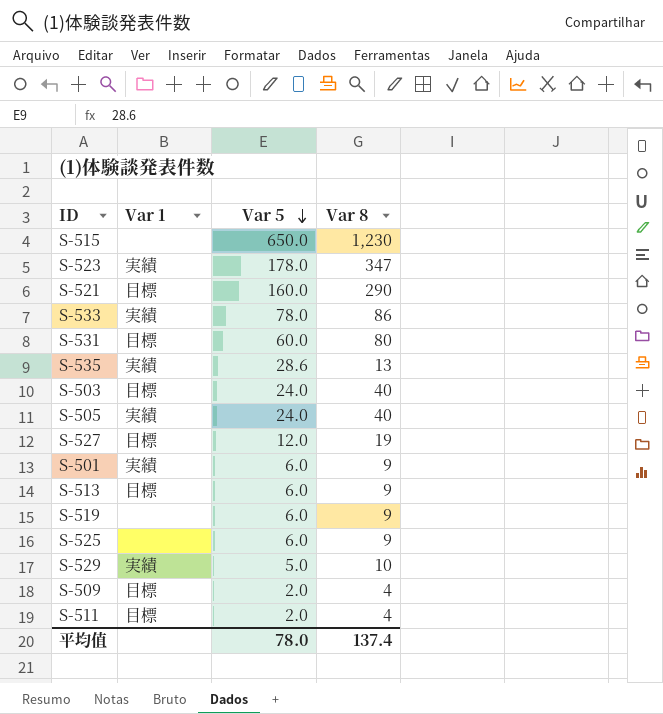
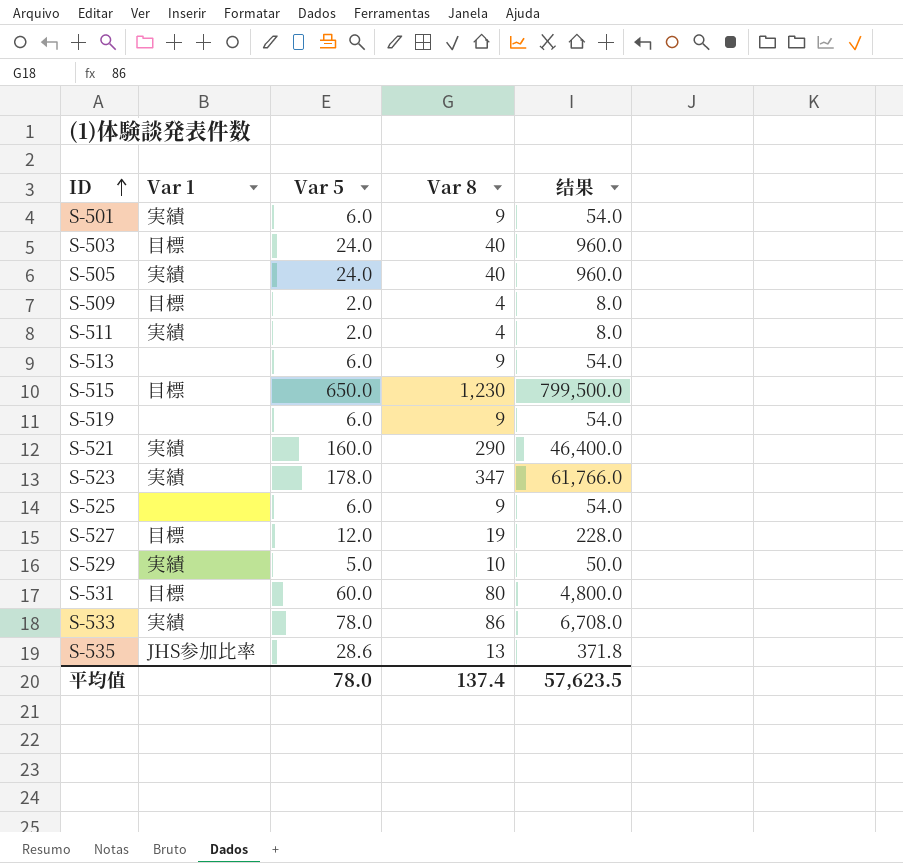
row order: Var 5 descending -> ID ascending
column 结果 | formula: none -> [Var 5] * [Var 8]
S-511 | Var 1: 目標 -> 実績
S-513 | Var 1: 目標 -> none
S-515 | Var 1: none -> 目標
S-521 | Var 1: 目標 -> 実績
S-535 | Var 1: 実績 -> JHS参加比率

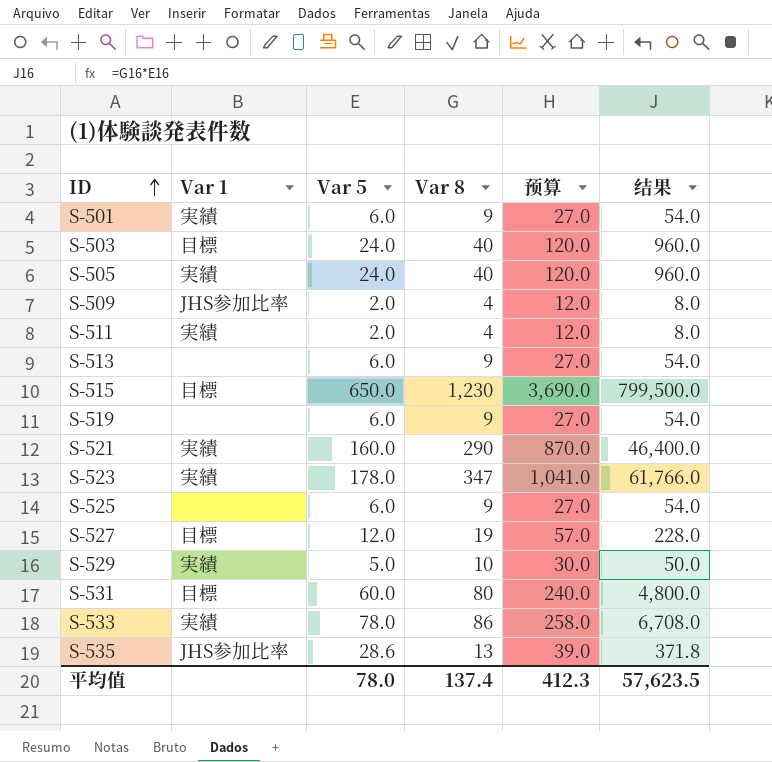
column 预算 | formula: none -> [Var 8] * 3
S-509 | Var 1: 目標 -> JHS参加比率

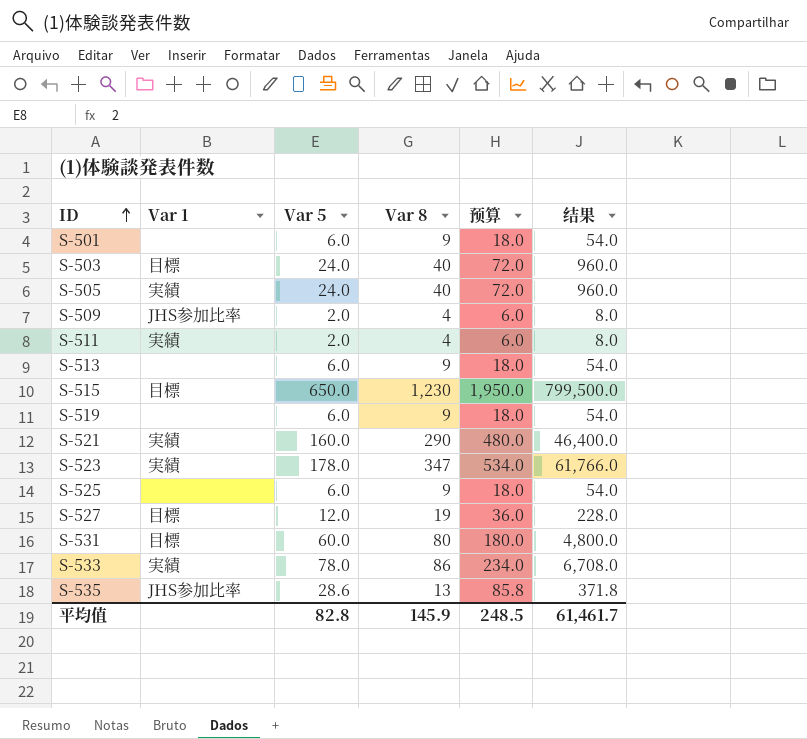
column 预算 | formula: [Var 8] * 3 -> [Var 5] * 3
row S-529: 実績 | 5.0 | 10 | 30.0 | 50.0 -> none
S-501 | Var 1: 実績 -> none
平均值 | Var 5: 78.0 -> 82.8
平均值 | Var 8: 137.4 -> 145.9
平均值 | 预算: 412.3 -> 248.5
平均值 | 结果: 57,623.5 -> 61,461.7

